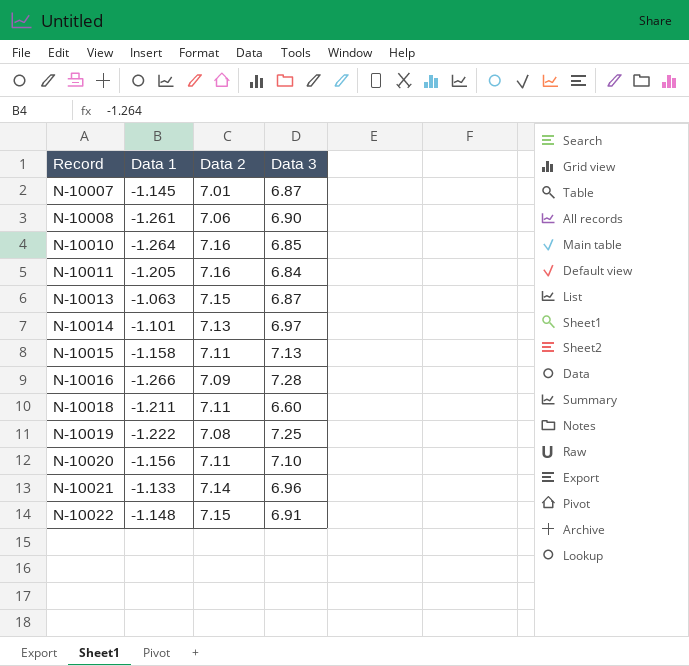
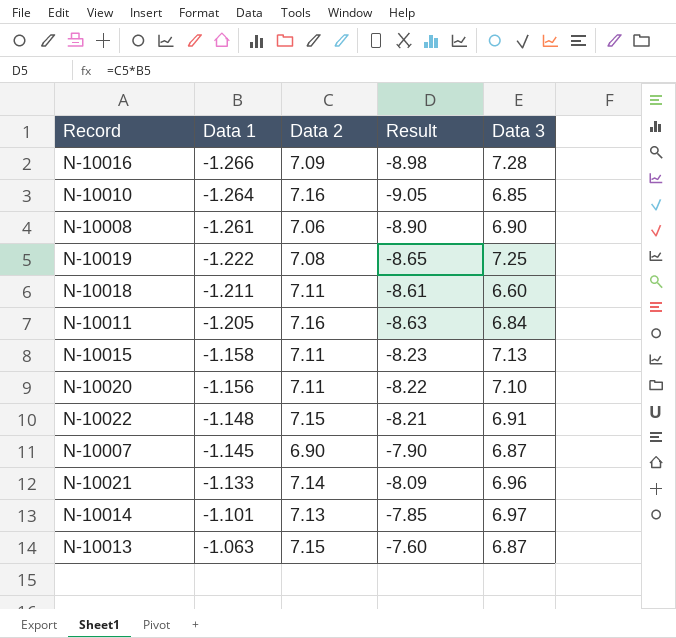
row order: Record ascending -> Data 1 ascending
column Result | formula: none -> [Data 1] * [Data 2]
N-10007 | Data 2: 7.01 -> 6.90

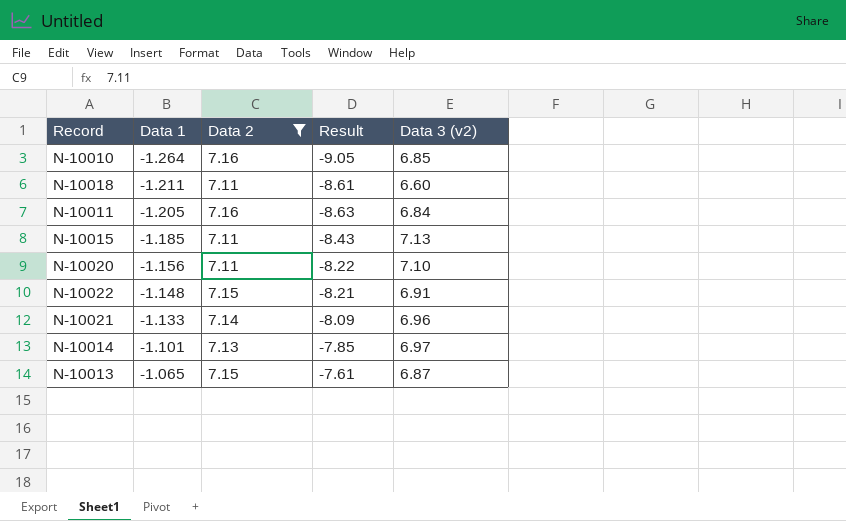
filter: none -> Data 2 >= 7.11
column name: Data 3 -> Data 3 (v2)
N-10015 | Data 1: -1.158 -> -1.185
N-10015 | Result: -8.23 -> -8.43
N-10013 | Data 1: -1.063 -> -1.065
N-10013 | Result: -7.60 -> -7.61

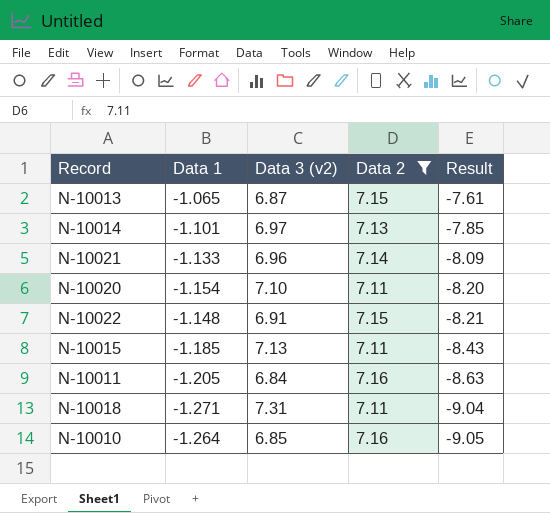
row order: Data 1 ascending -> Result descending
column Data 3 (v2) | position: 5 -> 3
N-10020 | Data 1: -1.156 -> -1.154
N-10020 | Result: -8.22 -> -8.20
N-10018 | Data 1: -1.211 -> -1.271
N-10018 | Data 3 (v2): 6.60 -> 7.31
N-10018 | Result: -8.61 -> -9.04

